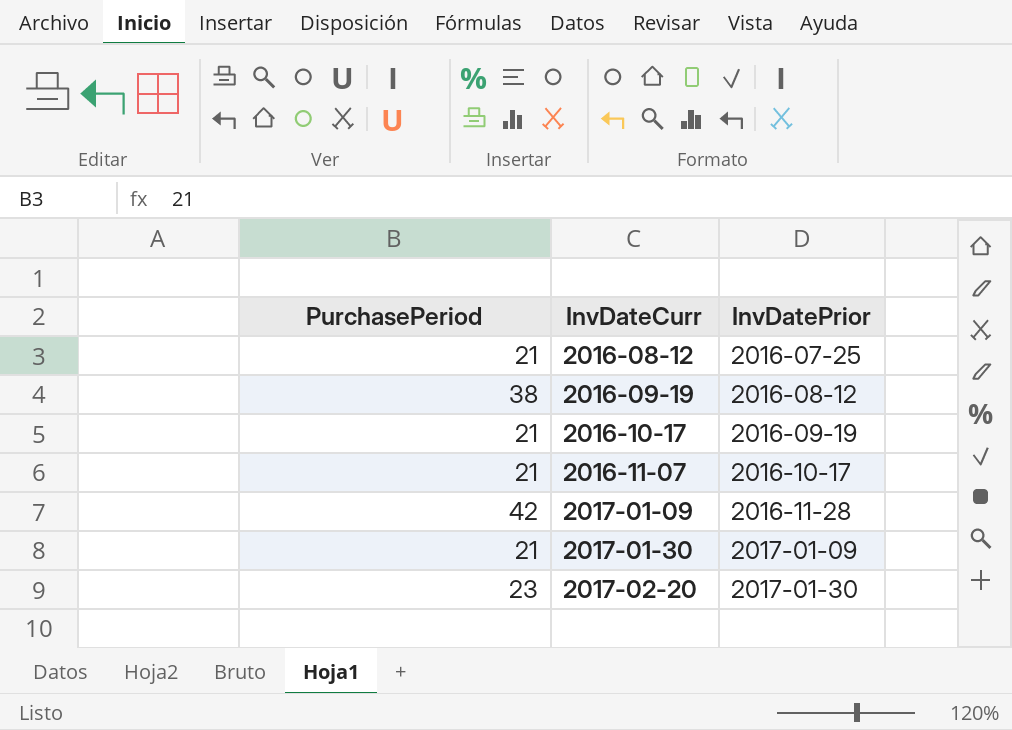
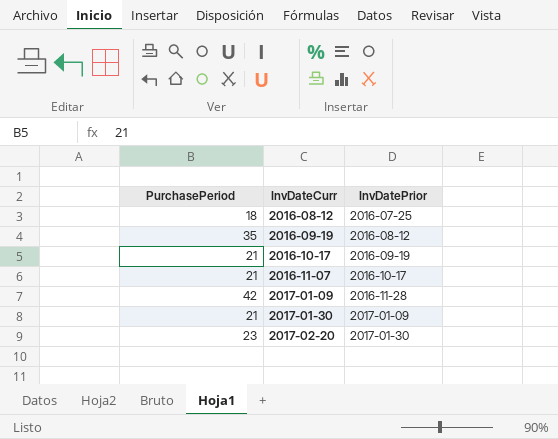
2016-08-12 | PurchasePeriod: 21 -> 18
2016-09-19 | PurchasePeriod: 38 -> 35

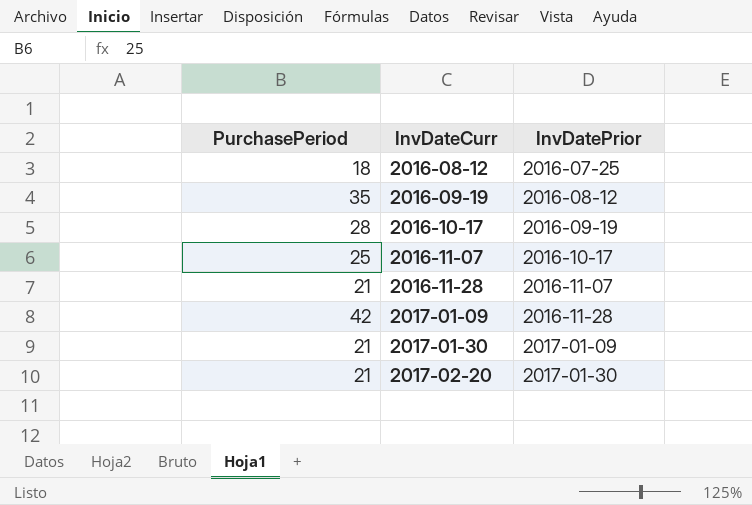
2016-10-17 | PurchasePeriod: 21 -> 28
2016-11-07 | PurchasePeriod: 21 -> 25
row 2016-11-28: none -> 21 | 2016-11-07
2017-02-20 | PurchasePeriod: 23 -> 21

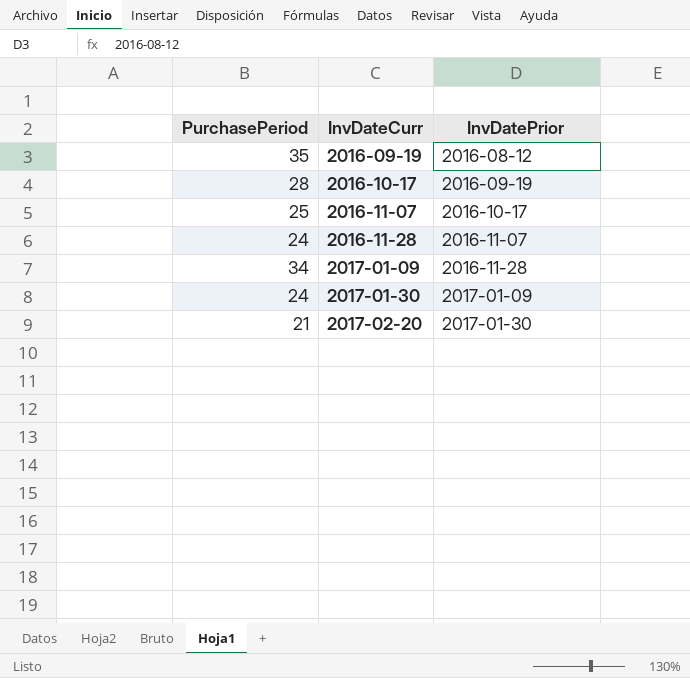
row 2016-08-12: 18 | 2016-07-25 -> none
2016-11-28 | PurchasePeriod: 21 -> 24
2017-01-09 | PurchasePeriod: 42 -> 34
2017-01-30 | PurchasePeriod: 21 -> 24

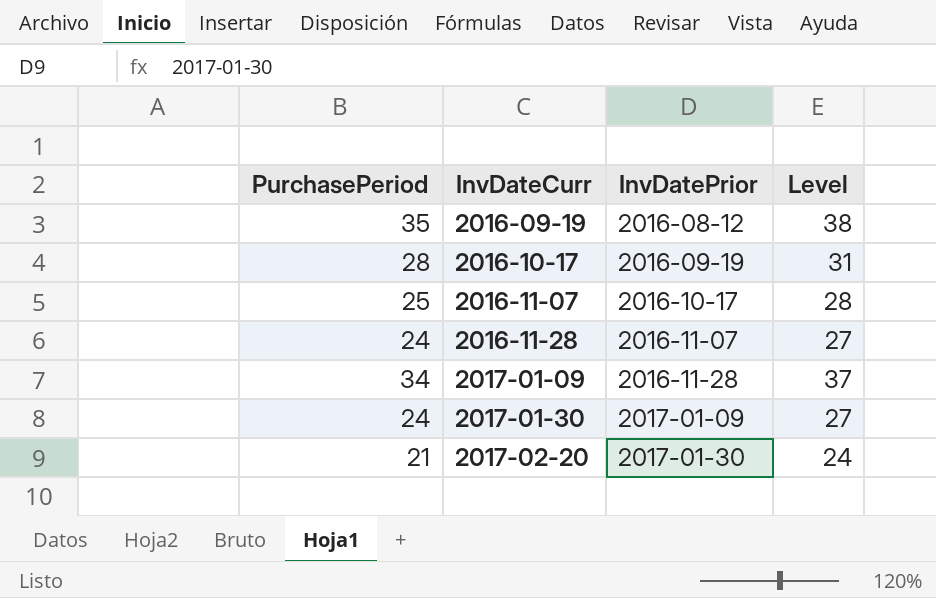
column Level | formula: none -> [PurchasePeriod] + 3

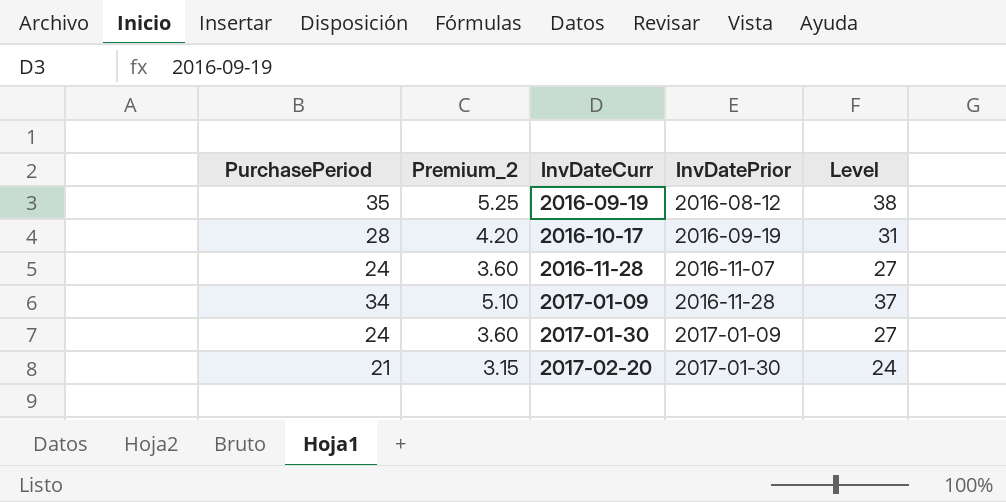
column Premium_2 | formula: none -> [PurchasePeriod] * 0.15
row 2016-11-07: 25 | 2016-10-17 | 28 -> none

